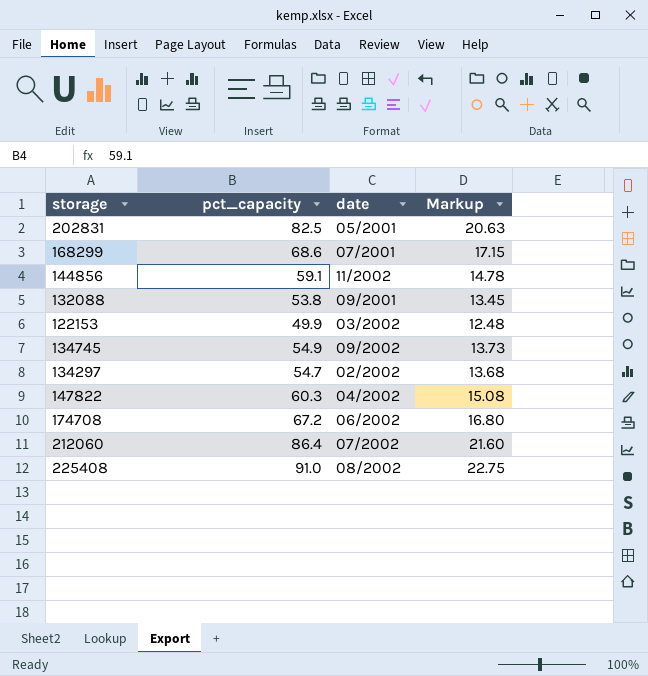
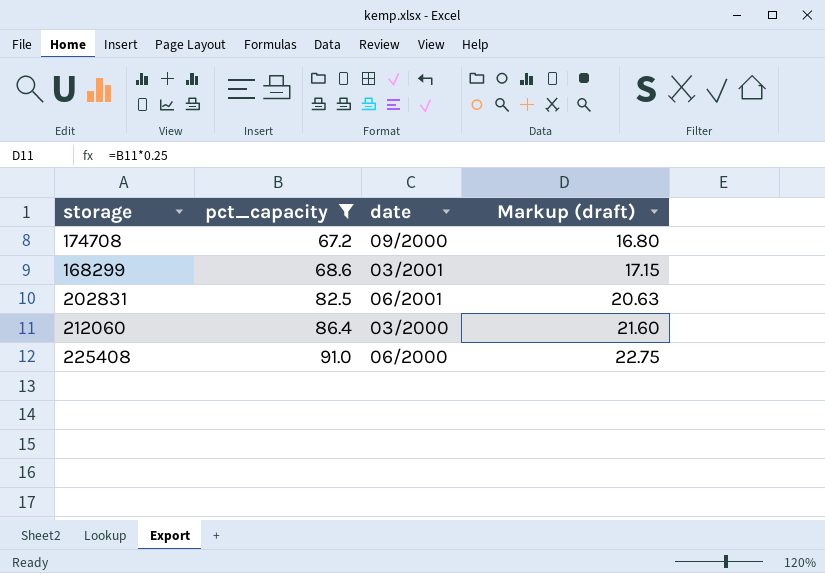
filter: none -> pct_capacity >= 67.2
row order: none -> pct_capacity ascending
column name: Markup -> Markup (draft)
174708 | date: 06/2002 -> 09/2000
168299 | date: 07/2001 -> 03/2001
202831 | date: 05/2001 -> 06/2001
212060 | date: 07/2002 -> 03/2000
225408 | date: 08/2002 -> 06/2000

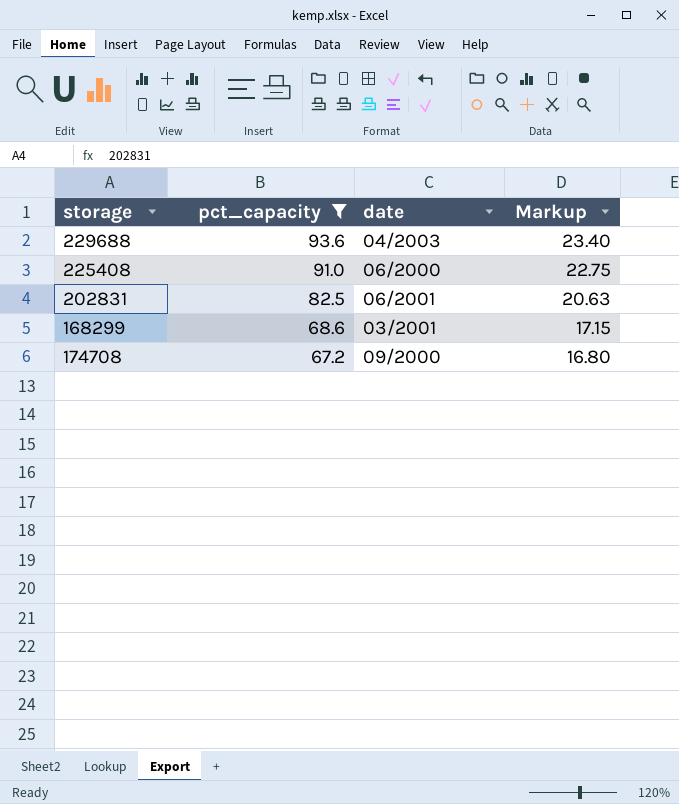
row order: pct_capacity ascending -> pct_capacity descending
column name: Markup (draft) -> Markup
row 212060: 86.4 | 03/2000 | 21.60 -> none
row 229688: none -> 93.6 | 04/2003 | 23.40

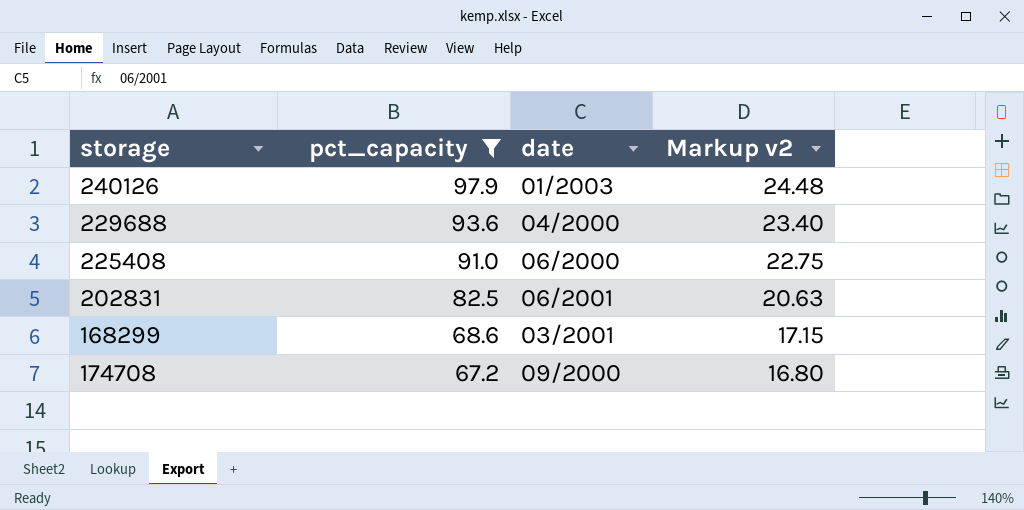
column name: Markup -> Markup v2
row 240126: none -> 97.9 | 01/2003 | 24.48
229688 | date: 04/2003 -> 04/2000

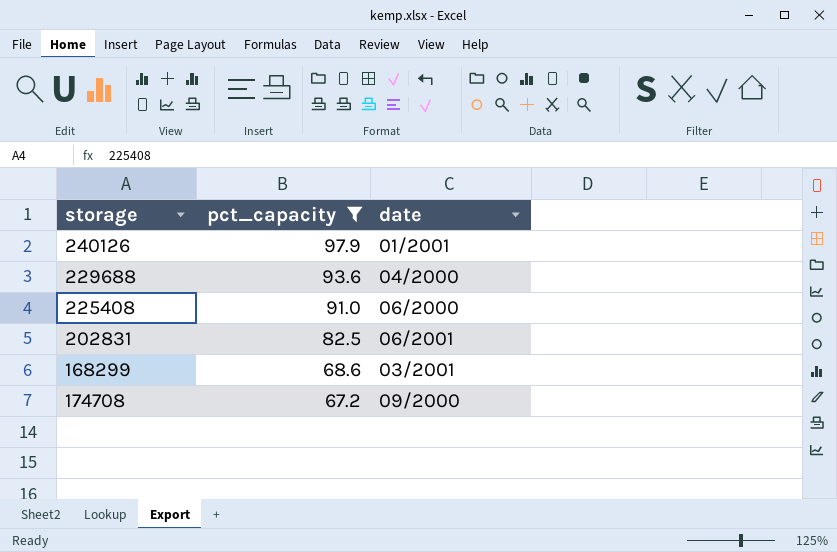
column Markup v2 | formula: [pct_capacity] * 0.25 -> none
240126 | date: 01/2003 -> 01/2001

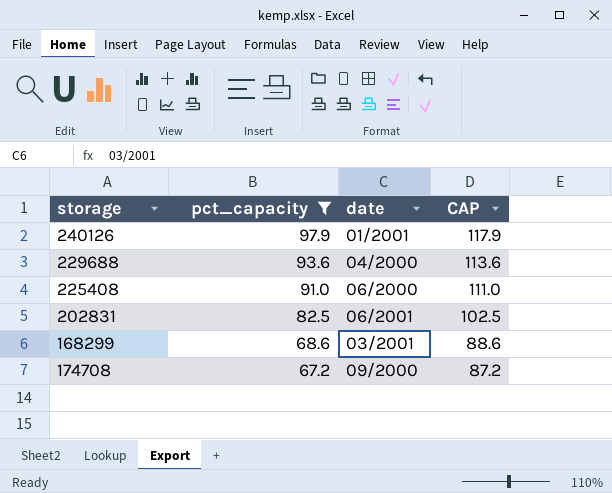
column CAP | formula: none -> [pct_capacity] + 20

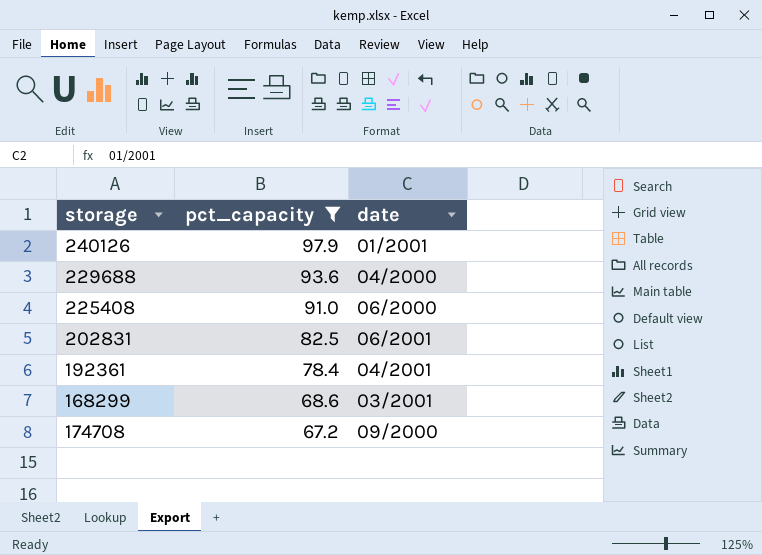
column CAP | formula: [pct_capacity] + 20 -> none
row 192361: none -> 78.4 | 04/2001

